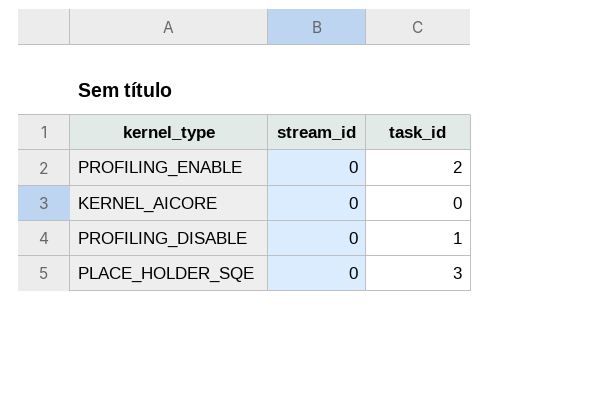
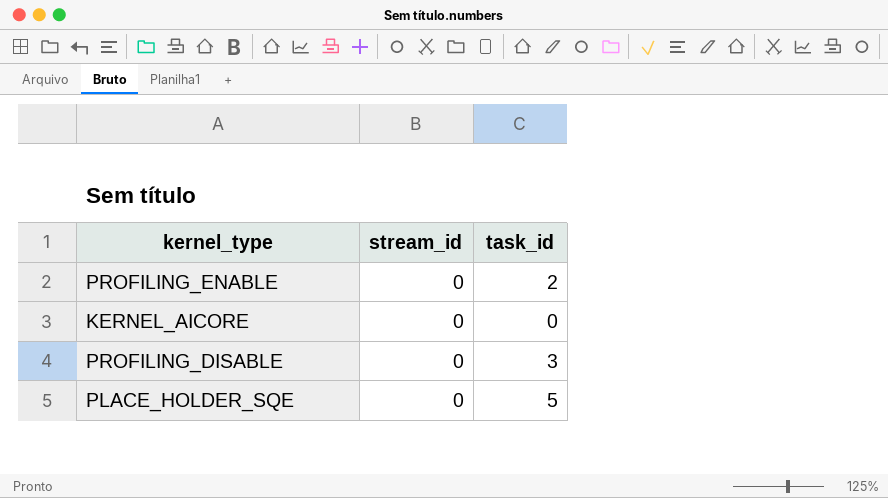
PROFILING_DISABLE | task_id: 1 -> 3
PLACE_HOLDER_SQE | task_id: 3 -> 5

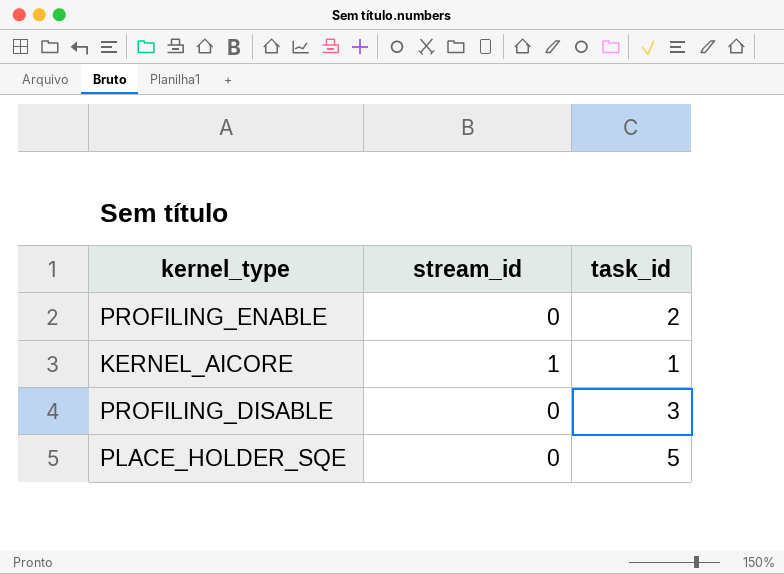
KERNEL_AICORE | stream_id: 0 -> 1
KERNEL_AICORE | task_id: 0 -> 1

